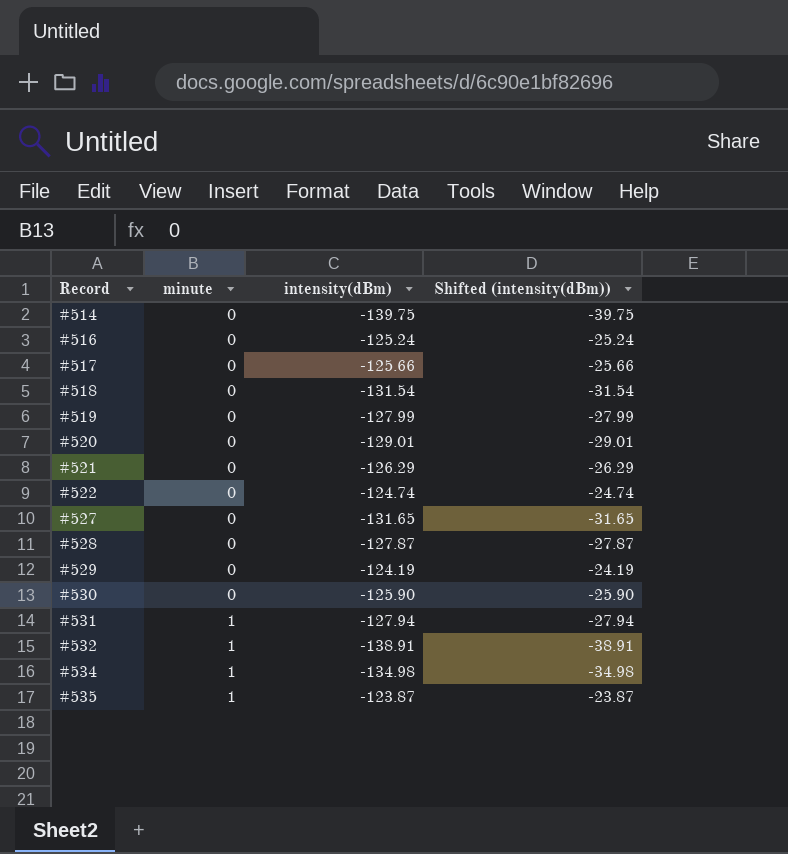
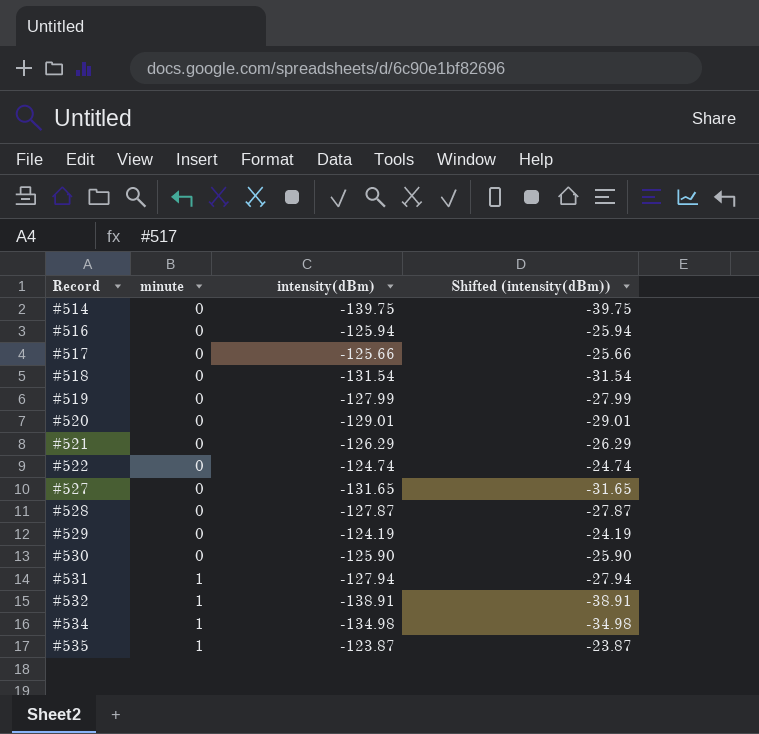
#516 | intensity(dBm): -125.24 -> -125.94
#516 | Shifted (intensity(dBm)): -25.24 -> -25.94

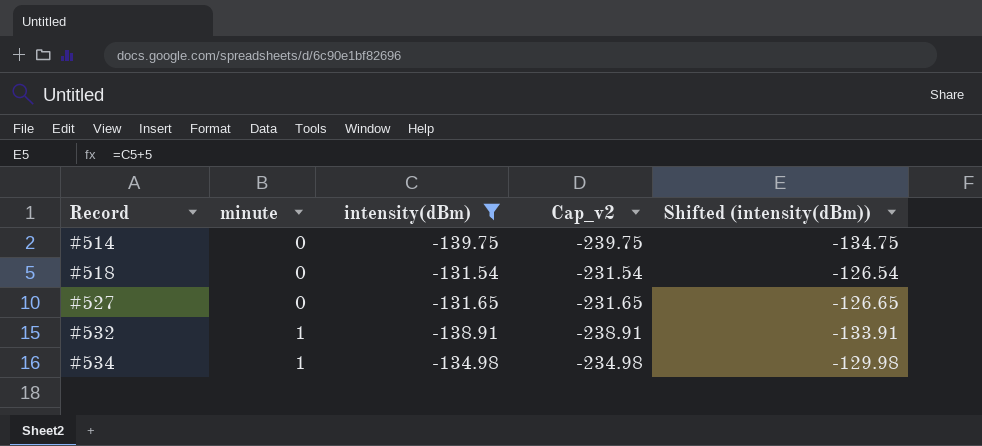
filter: none -> intensity(dBm) <= -131.54
column Cap_v2 | formula: none -> [intensity(dBm)] - 100
column Shifted (intensity(dBm)) | formula: [intensity(dBm)] + 100 -> [intensity(dBm)] + 5

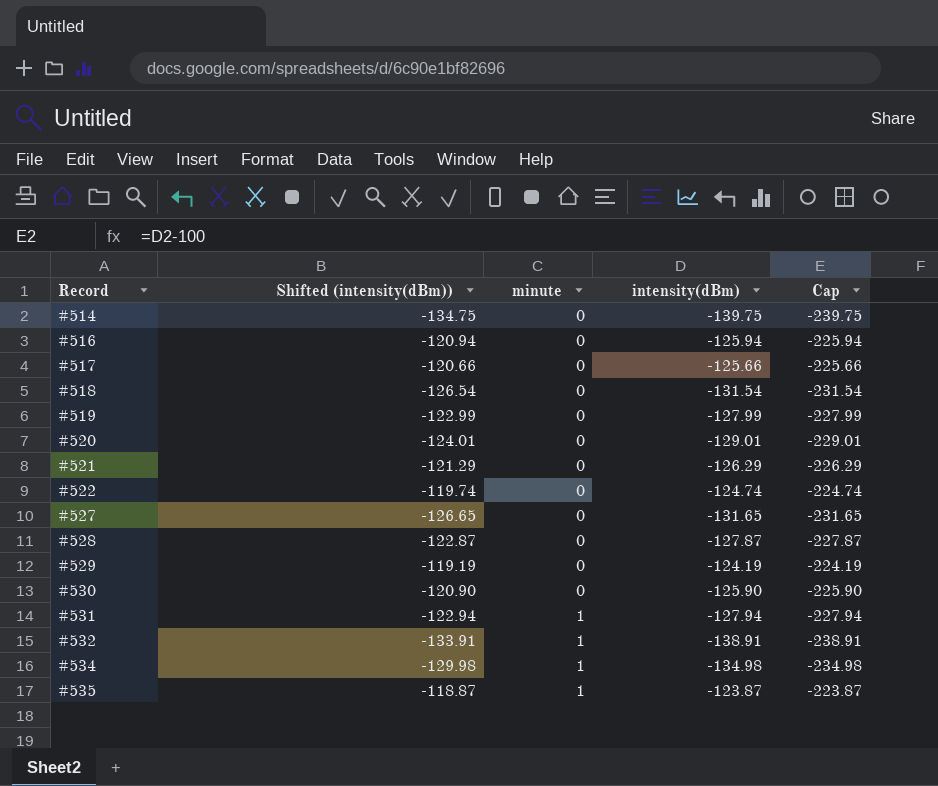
filter: intensity(dBm) <= -131.54 -> none
column Shifted (intensity(dBm)) | position: 5 -> 2
column name: Cap_v2 -> Cap

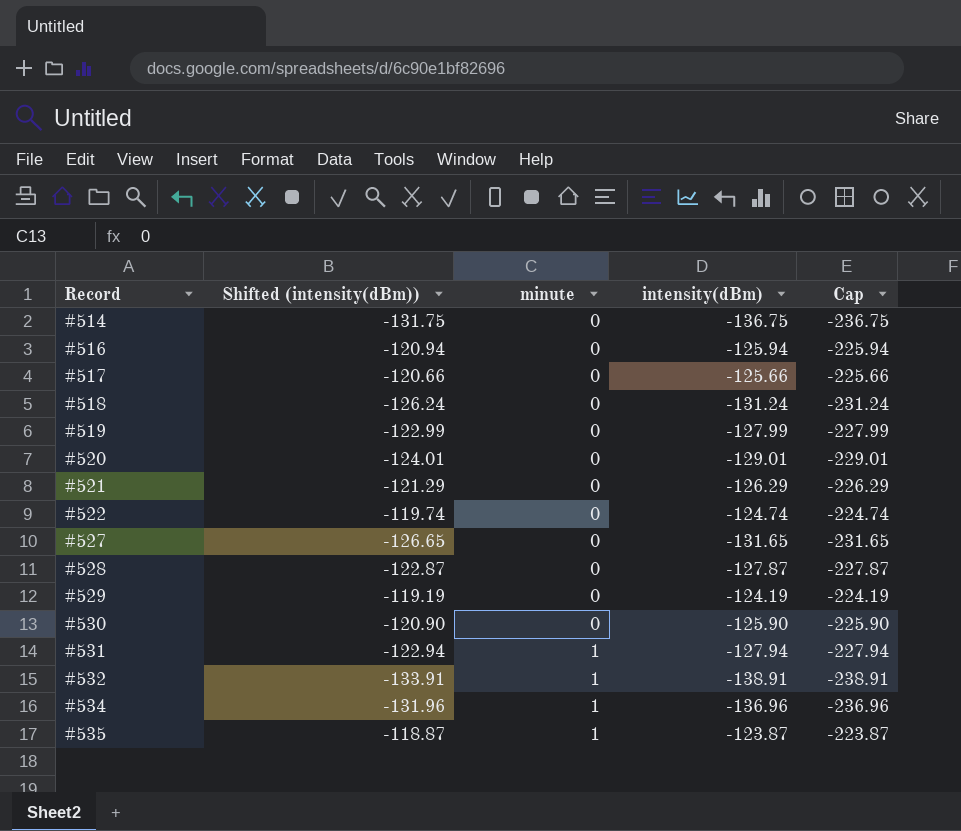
#514 | Shifted (intensity(dBm)): -134.75 -> -131.75
#514 | intensity(dBm): -139.75 -> -136.75
#514 | Cap: -239.75 -> -236.75
#518 | Shifted (intensity(dBm)): -126.54 -> -126.24
#518 | intensity(dBm): -131.54 -> -131.24
#518 | Cap: -231.54 -> -231.24
#534 | Shifted (intensity(dBm)): -129.98 -> -131.96
#534 | intensity(dBm): -134.98 -> -136.96
#534 | Cap: -234.98 -> -236.96

